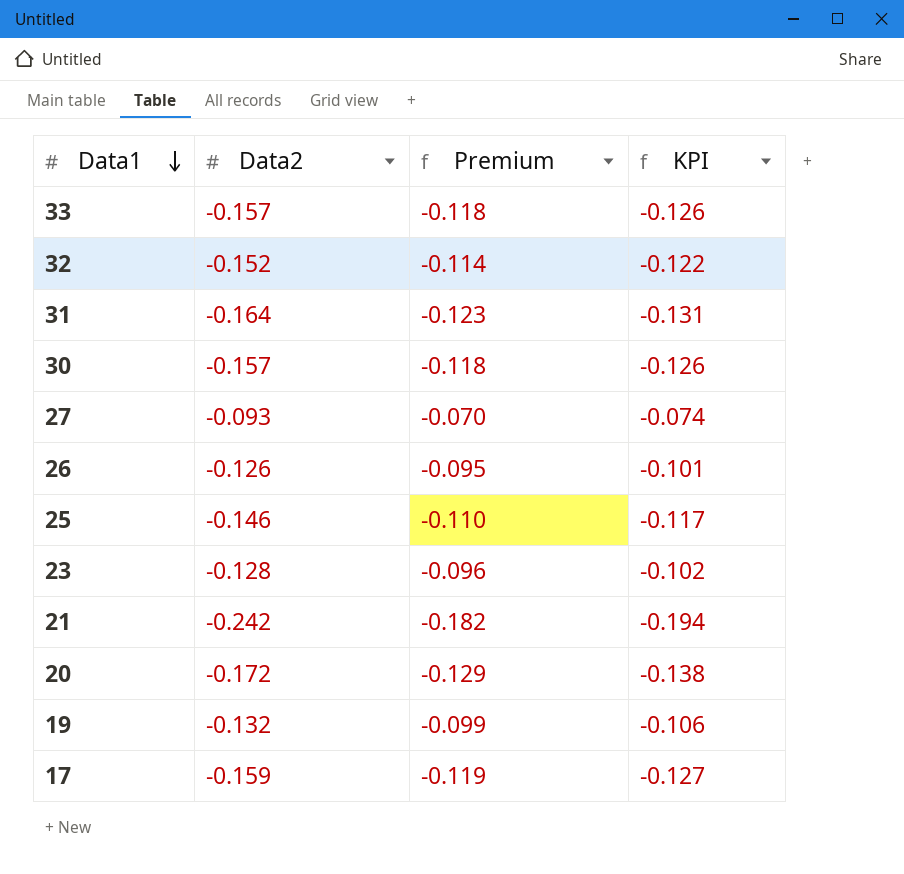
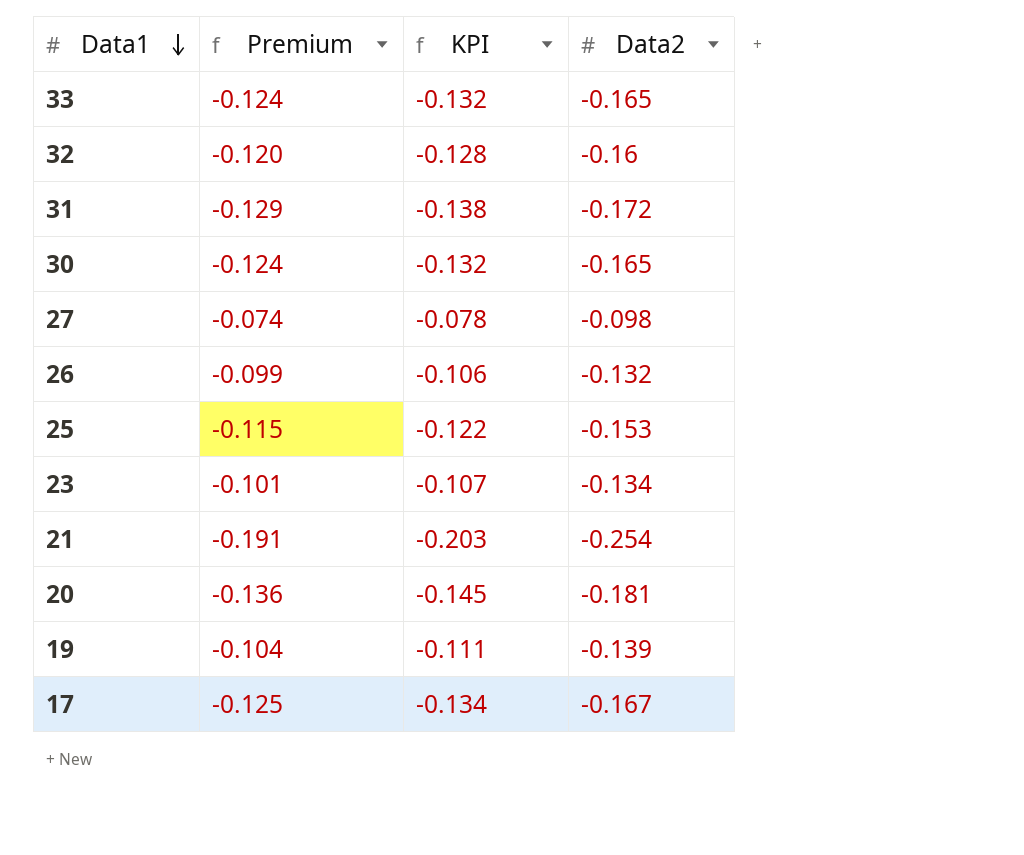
column Data2 | position: 2 -> 4
33 | Premium: -0.118 -> -0.124
33 | KPI: -0.126 -> -0.132
33 | Data2: -0.157 -> -0.165
32 | Premium: -0.114 -> -0.120
32 | KPI: -0.122 -> -0.128
32 | Data2: -0.152 -> -0.16
31 | Premium: -0.123 -> -0.129
31 | KPI: -0.131 -> -0.138
31 | Data2: -0.164 -> -0.172
30 | Premium: -0.118 -> -0.124
30 | KPI: -0.126 -> -0.132
30 | Data2: -0.157 -> -0.165
27 | Premium: -0.070 -> -0.074
27 | KPI: -0.074 -> -0.078
27 | Data2: -0.093 -> -0.098
26 | Premium: -0.095 -> -0.099
26 | KPI: -0.101 -> -0.106
26 | Data2: -0.126 -> -0.132
25 | Premium: -0.110 -> -0.115
25 | KPI: -0.117 -> -0.122
25 | Data2: -0.146 -> -0.153
23 | Premium: -0.096 -> -0.101
23 | KPI: -0.102 -> -0.107
23 | Data2: -0.128 -> -0.134
21 | Premium: -0.182 -> -0.191
21 | KPI: -0.194 -> -0.203
21 | Data2: -0.242 -> -0.254
20 | Premium: -0.129 -> -0.136
20 | KPI: -0.138 -> -0.145
20 | Data2: -0.172 -> -0.181
19 | Premium: -0.099 -> -0.104
19 | KPI: -0.106 -> -0.111
19 | Data2: -0.132 -> -0.139
17 | Premium: -0.119 -> -0.125
17 | KPI: -0.127 -> -0.134
17 | Data2: -0.159 -> -0.167

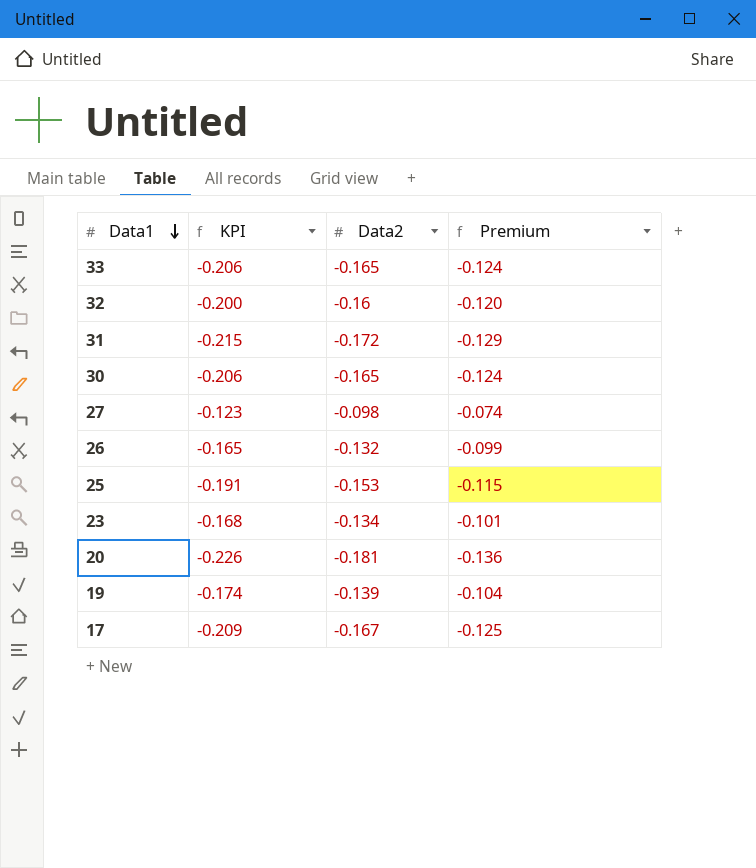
column KPI | formula: [Data2] * 0.8 -> [Data2] * 1.25
column Premium | position: 2 -> 4
row 21: -0.191 | -0.203 | -0.254 -> none

